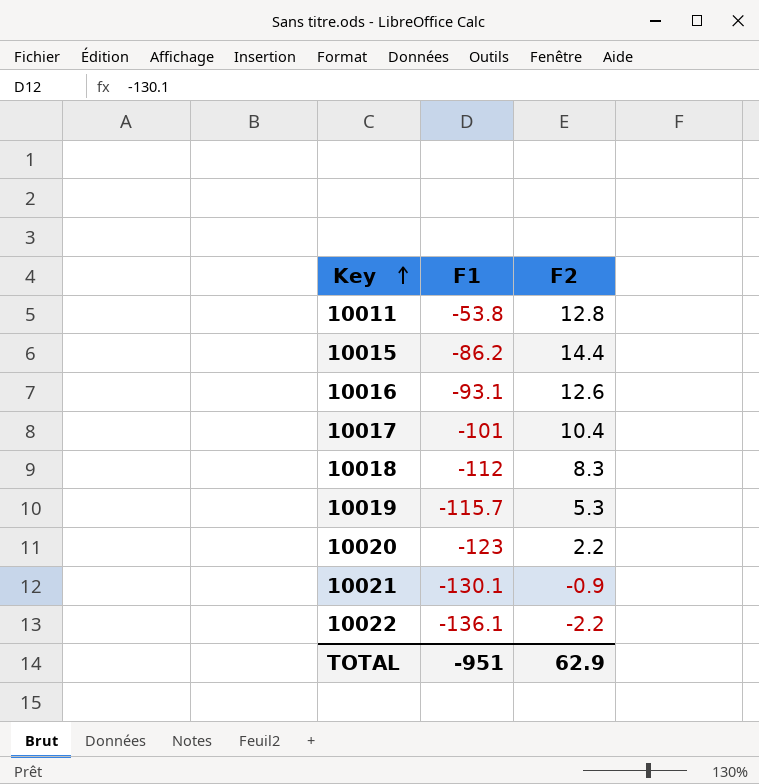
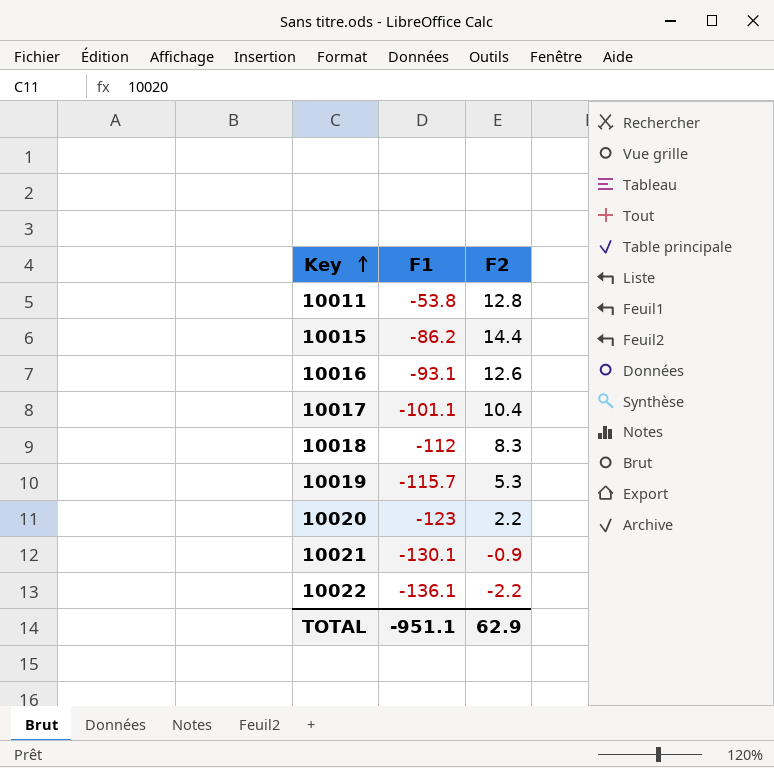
10017 | F1: -101 -> -101.1
TOTAL | F1: -951 -> -951.1

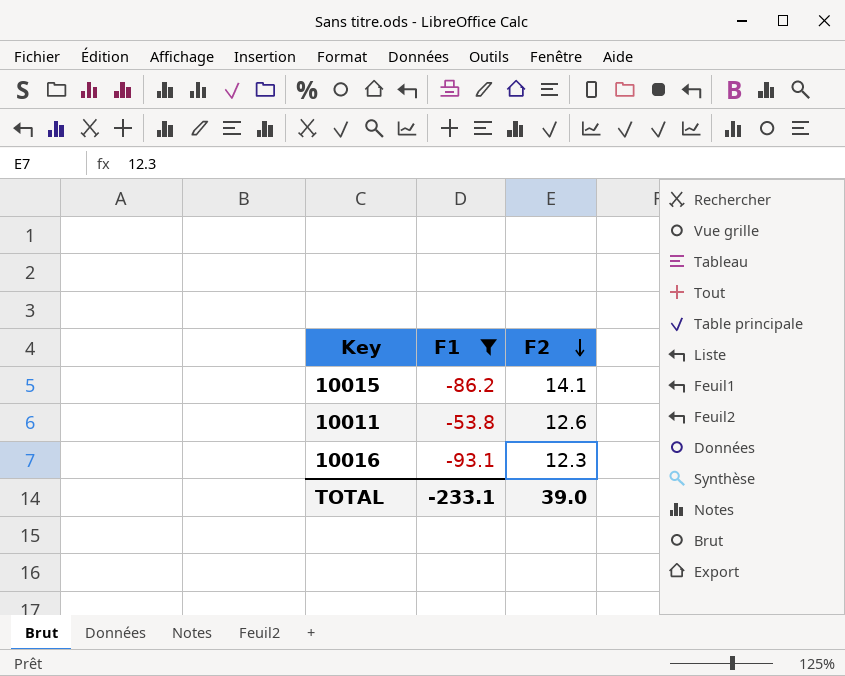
filter: none -> F1 >= -93.1
row order: Key ascending -> F2 descending
10015 | F2: 14.4 -> 14.1
10011 | F2: 12.8 -> 12.6
10016 | F2: 12.6 -> 12.3
TOTAL | F1: -951.1 -> -233.1
TOTAL | F2: 62.9 -> 39.0

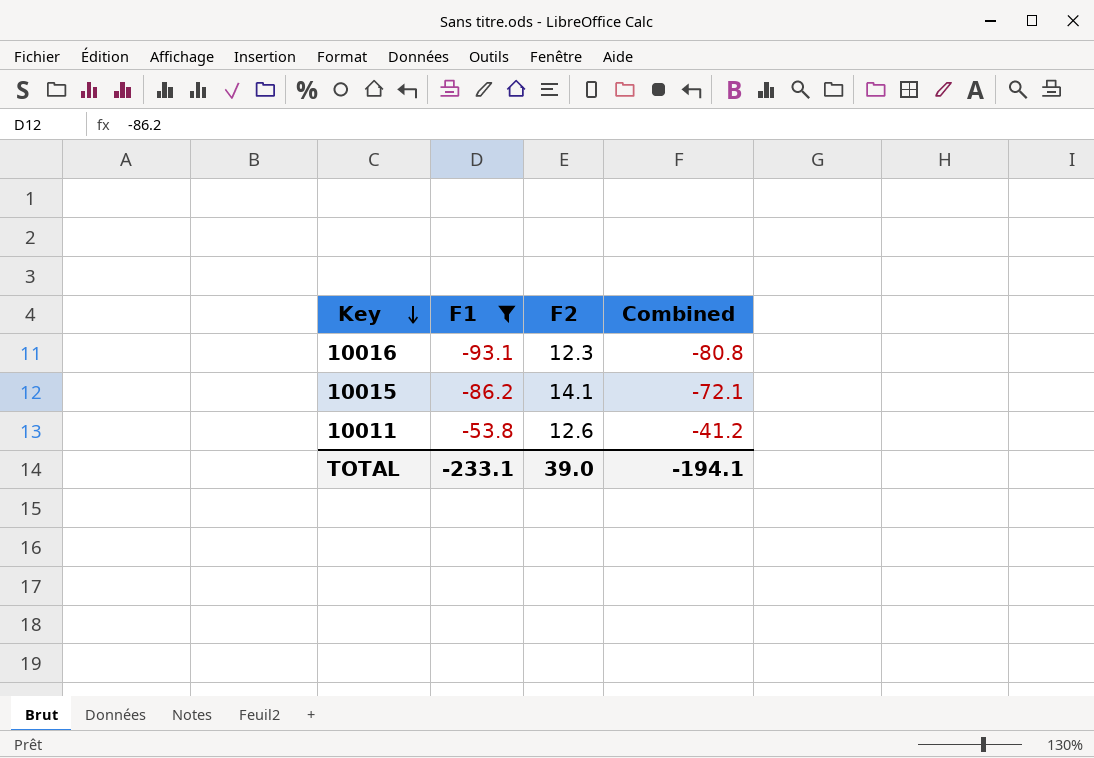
row order: F2 descending -> Key descending
column Combined | formula: none -> [F1] + [F2]

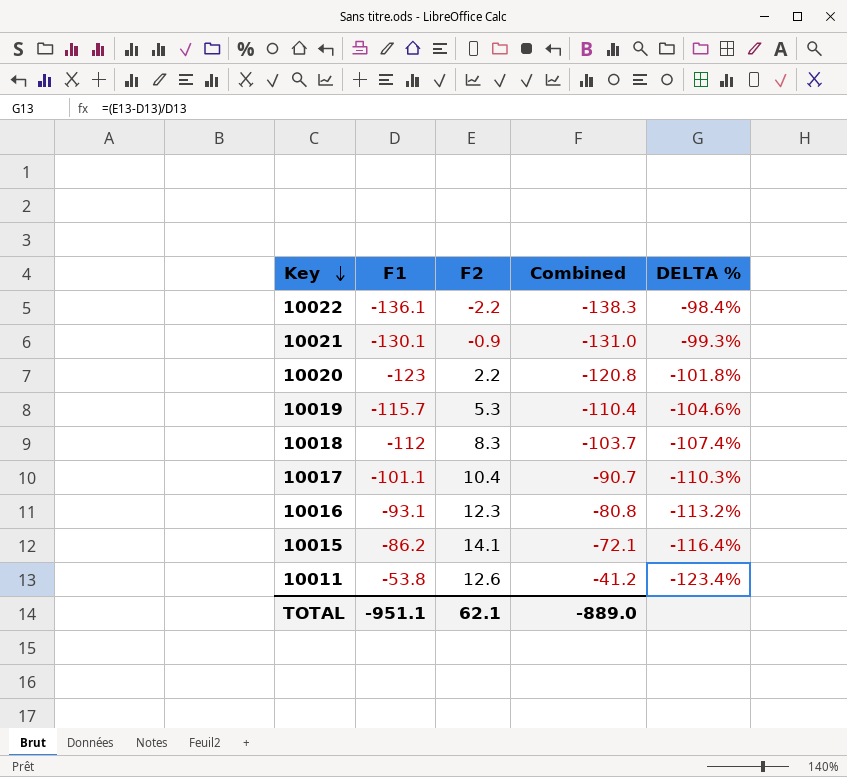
filter: F1 >= -93.1 -> none
column DELTA % | formula: none -> ([F2] - [F1]) / [F1]
TOTAL | F1: -233.1 -> -951.1
TOTAL | F2: 39.0 -> 62.1
TOTAL | Combined: -194.1 -> -889.0

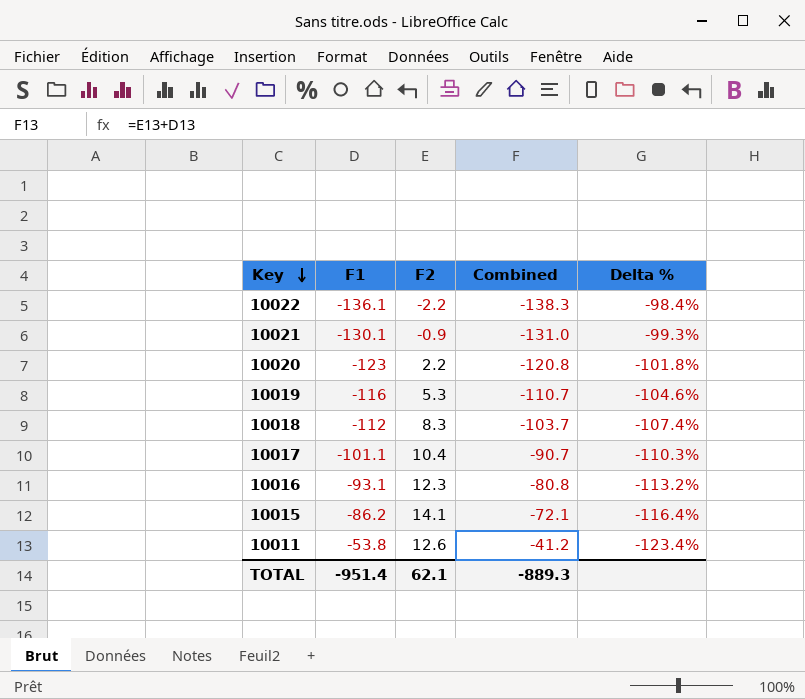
column name: DELTA % -> Delta %
10019 | F1: -115.7 -> -116
10019 | Combined: -110.4 -> -110.7
TOTAL | F1: -951.1 -> -951.4
TOTAL | Combined: -889.0 -> -889.3

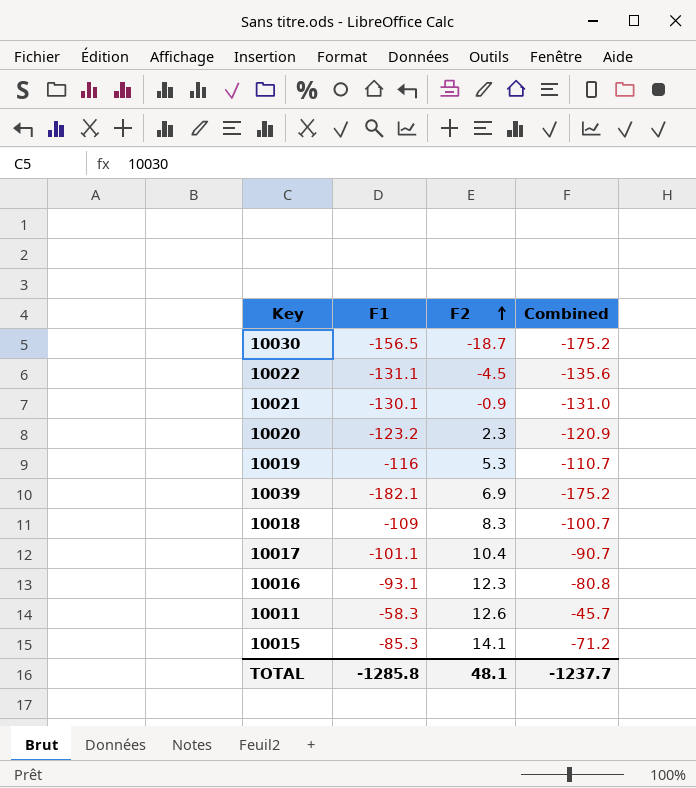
row order: Key descending -> F2 ascending
column Delta % | formula: ([F2] - [F1]) / [F1] -> none
row 10030: none -> -156.5 | -18.7 | -175.2
10022 | F1: -136.1 -> -131.1
10022 | F2: -2.2 -> -4.5
10022 | Combined: -138.3 -> -135.6
10020 | F1: -123 -> -123.2
10020 | F2: 2.2 -> 2.3
10020 | Combined: -120.8 -> -120.9
row 10039: none -> -182.1 | 6.9 | -175.2
10018 | F1: -112 -> -109
10018 | Combined: -103.7 -> -100.7
10011 | F1: -53.8 -> -58.3
10011 | Combined: -41.2 -> -45.7
10015 | F1: -86.2 -> -85.3
10015 | Combined: -72.1 -> -71.2
TOTAL | F1: -951.4 -> -1285.8
TOTAL | F2: 62.1 -> 48.1
TOTAL | Combined: -889.3 -> -1237.7

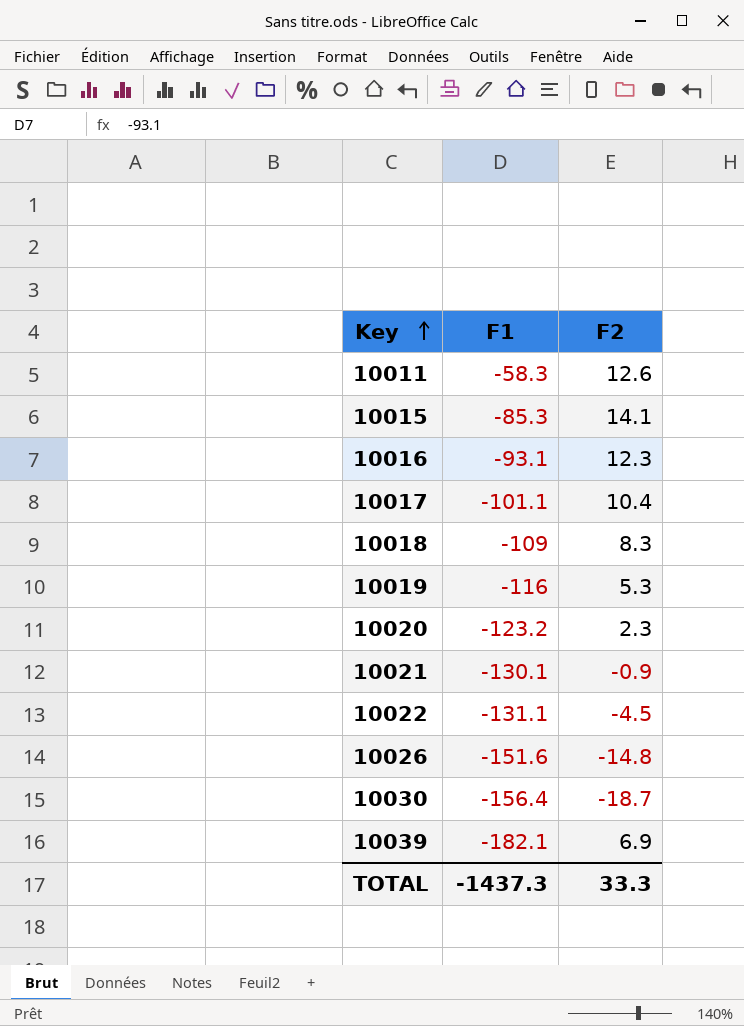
row order: F2 ascending -> Key ascending
column Combined | formula: [F1] + [F2] -> none
row 10026: none -> -151.6 | -14.8
10030 | F1: -156.5 -> -156.4
TOTAL | F1: -1285.8 -> -1437.3
TOTAL | F2: 48.1 -> 33.3

